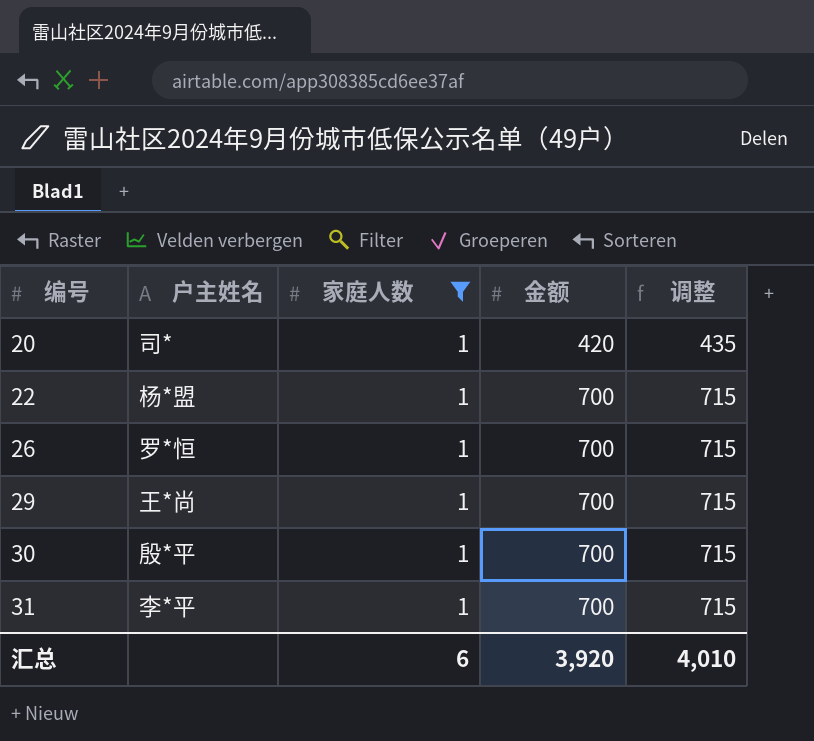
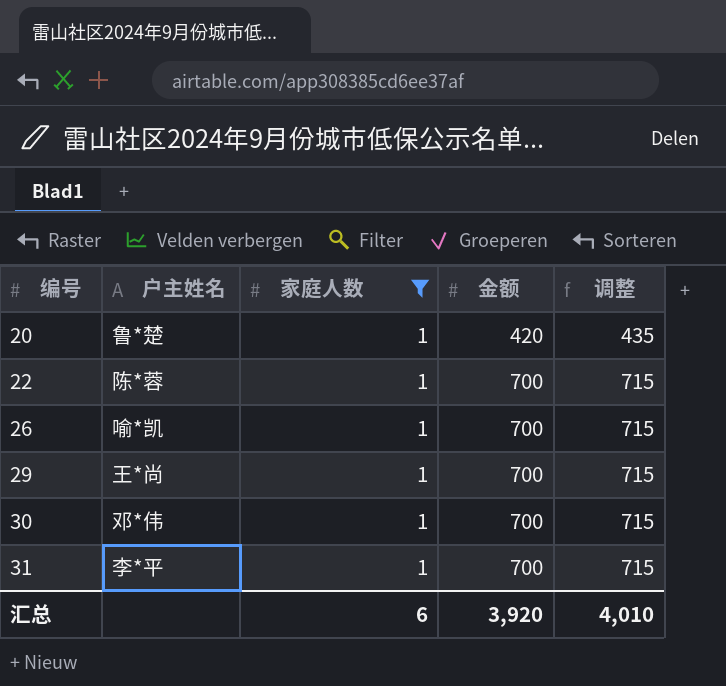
20 | 户主姓名: 司* -> 鲁*楚
22 | 户主姓名: 杨*盟 -> 陈*蓉
26 | 户主姓名: 罗*恒 -> 喻*凯
30 | 户主姓名: 殷*平 -> 邓*伟

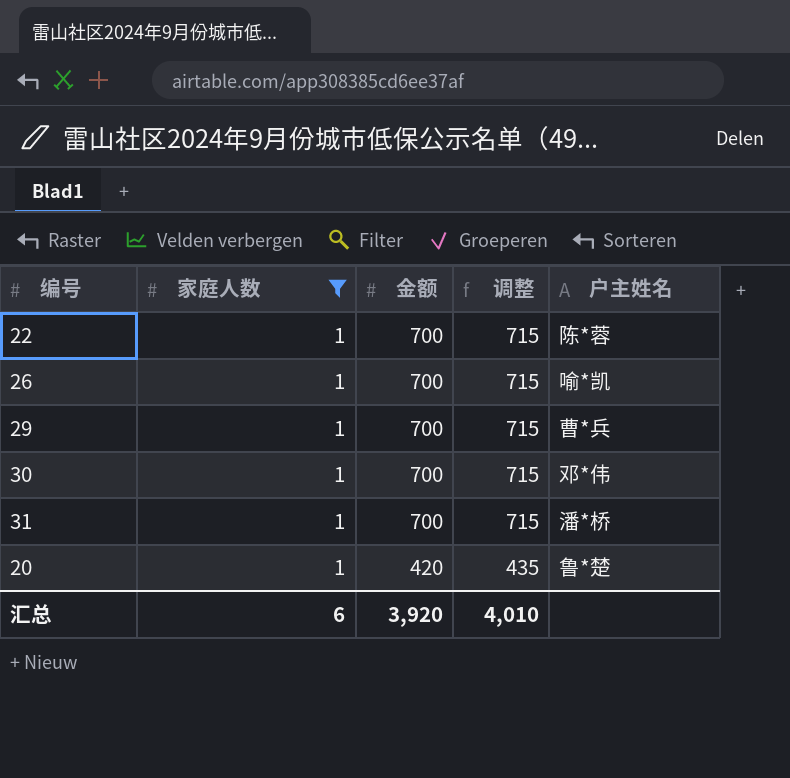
row order: 编号 ascending -> 金额 descending
column 户主姓名 | position: 2 -> 5
29 | 户主姓名: 王*尚 -> 曹*兵
31 | 户主姓名: 李*平 -> 潘*桥

